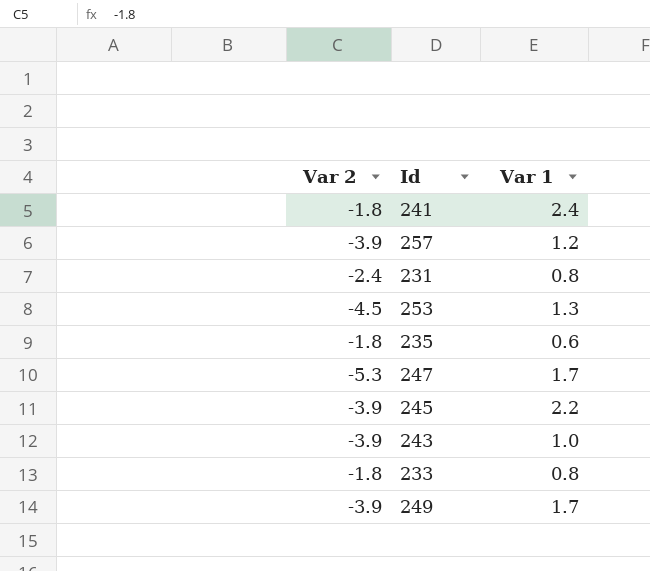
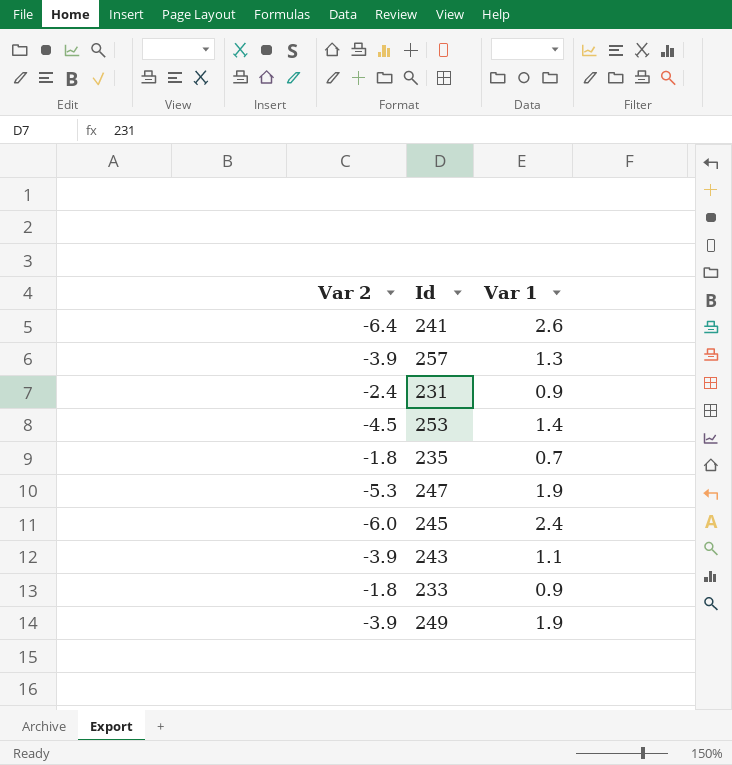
241 | Var 2: -1.8 -> -6.4
241 | Var 1: 2.4 -> 2.6
257 | Var 1: 1.2 -> 1.3
231 | Var 1: 0.8 -> 0.9
253 | Var 1: 1.3 -> 1.4
235 | Var 1: 0.6 -> 0.7
247 | Var 1: 1.7 -> 1.9
245 | Var 2: -3.9 -> -6.0
245 | Var 1: 2.2 -> 2.4
243 | Var 1: 1.0 -> 1.1
233 | Var 1: 0.8 -> 0.9
249 | Var 1: 1.7 -> 1.9

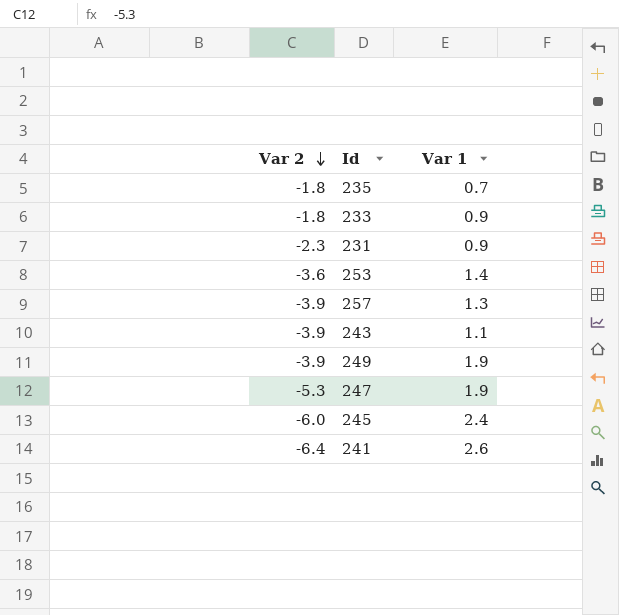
row order: none -> Var 2 descending
231 | Var 2: -2.4 -> -2.3
253 | Var 2: -4.5 -> -3.6

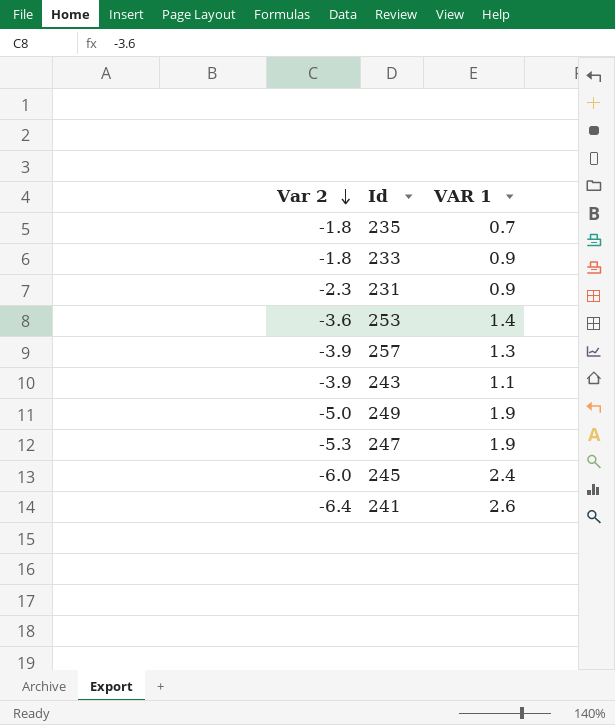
column name: Var 1 -> VAR 1
249 | Var 2: -3.9 -> -5.0

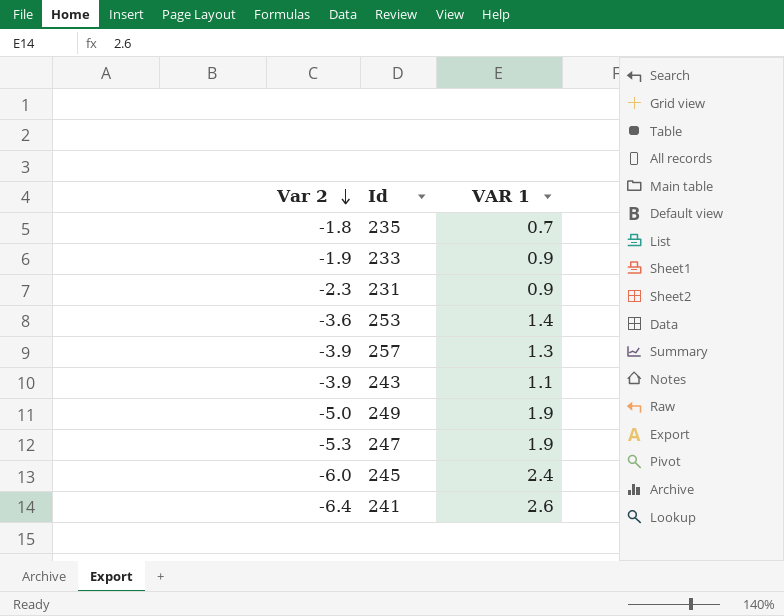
233 | Var 2: -1.8 -> -1.9

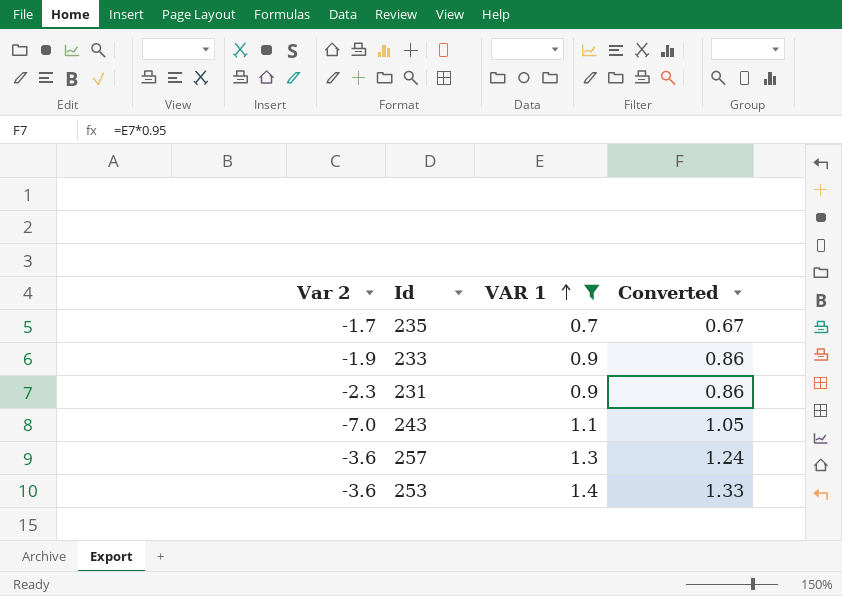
filter: none -> VAR 1 <= 1.4
row order: Var 2 descending -> VAR 1 ascending
column Converted | formula: none -> [VAR 1] * 0.95
235 | Var 2: -1.8 -> -1.7
243 | Var 2: -3.9 -> -7.0
257 | Var 2: -3.9 -> -3.6

